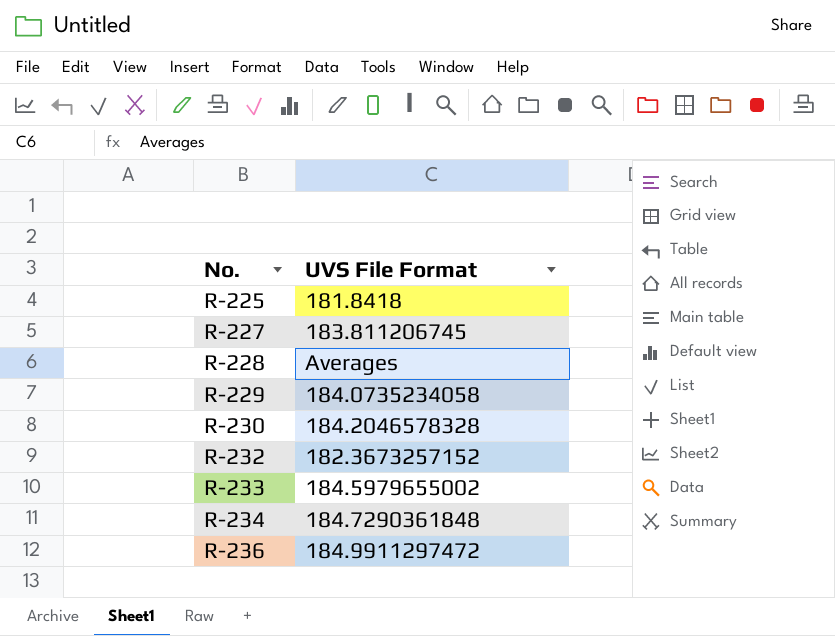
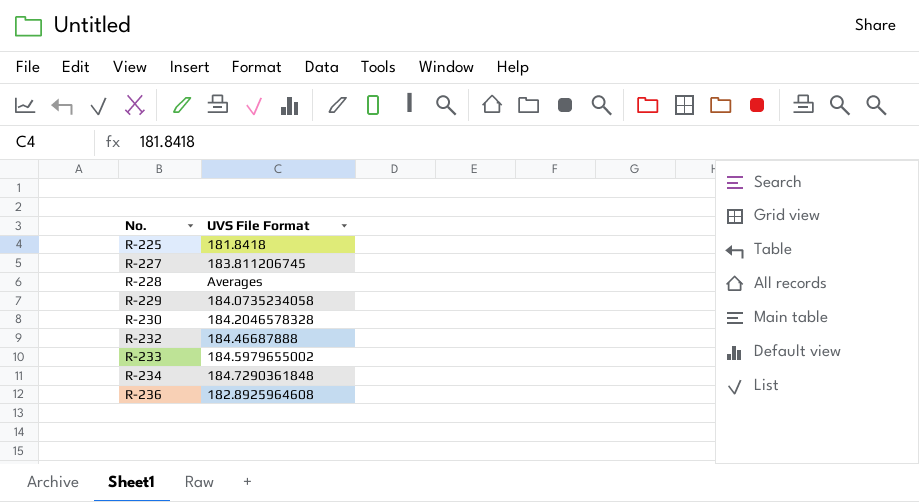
R-232 | UVS File Format: 182.3673257152 -> 184.46687888
R-236 | UVS File Format: 184.9911297472 -> 182.8925964608

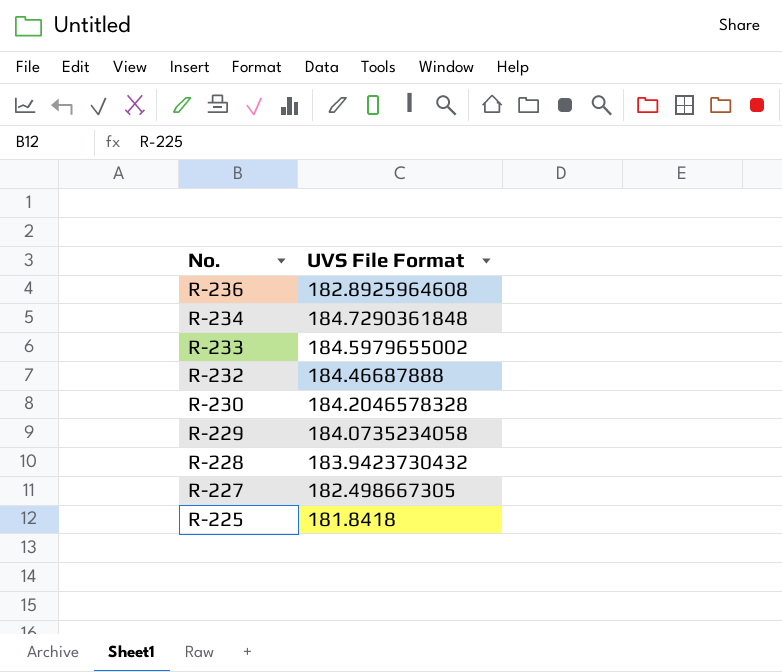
row order: No. ascending -> No. descending
R-228 | UVS File Format: Averages -> 183.9423730432
R-227 | UVS File Format: 183.811206745 -> 182.498667305

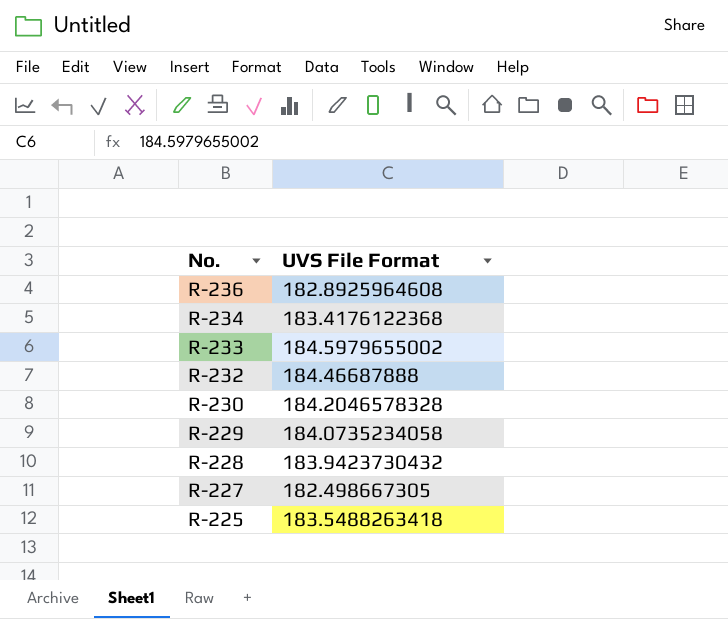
R-234 | UVS File Format: 184.7290361848 -> 183.4176122368
R-225 | UVS File Format: 181.8418 -> 183.5488263418

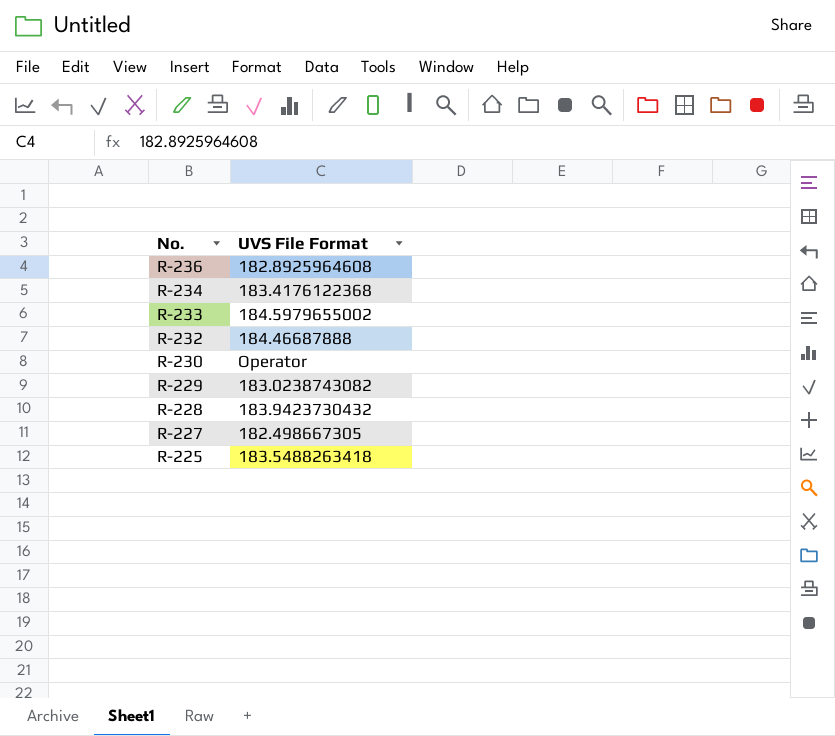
R-230 | UVS File Format: 184.2046578328 -> Operator
R-229 | UVS File Format: 184.0735234058 -> 183.0238743082

